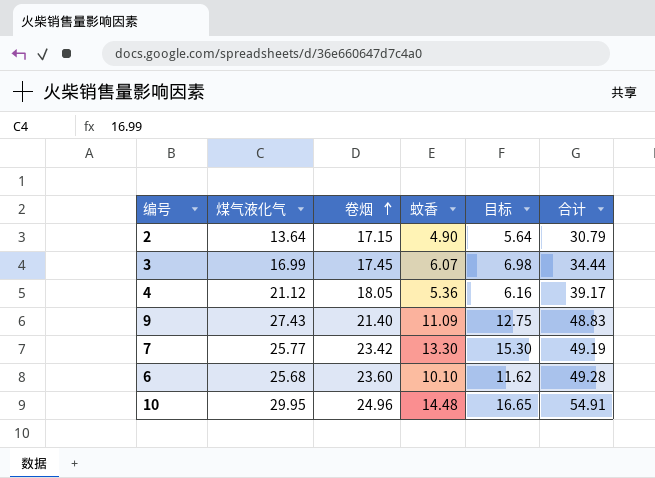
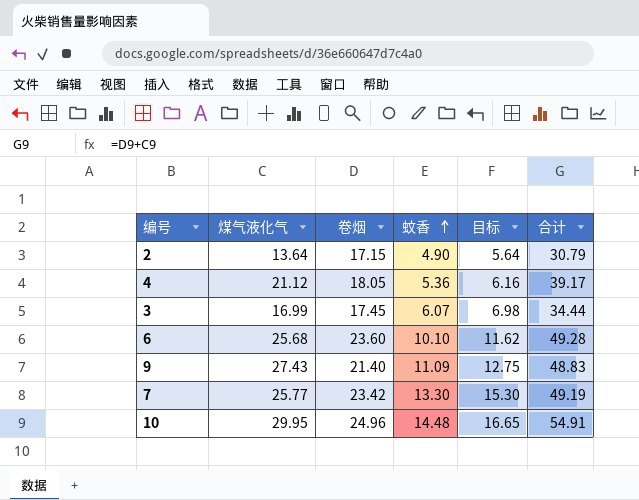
row order: 卷烟 ascending -> 蚊香 ascending

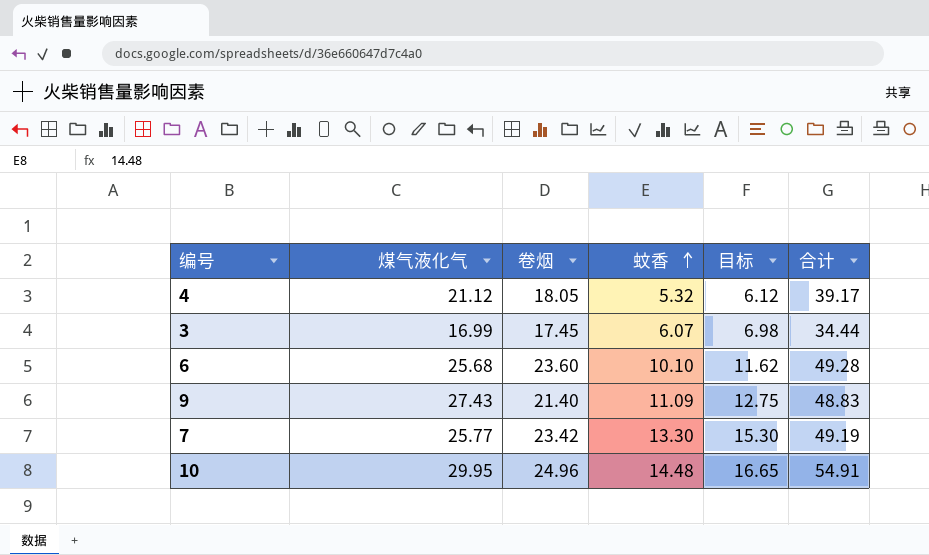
row 2: 13.64 | 17.15 | 4.90 | 5.64 | 30.79 -> none
4 | 蚊香: 5.36 -> 5.32
4 | 目标: 6.16 -> 6.12

